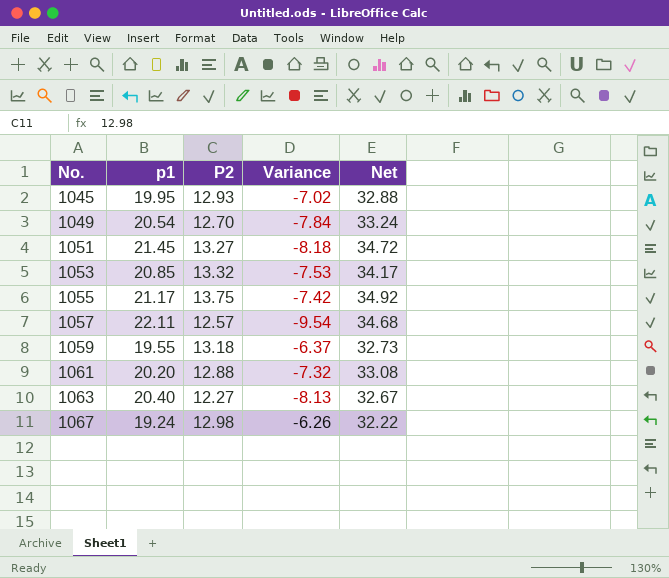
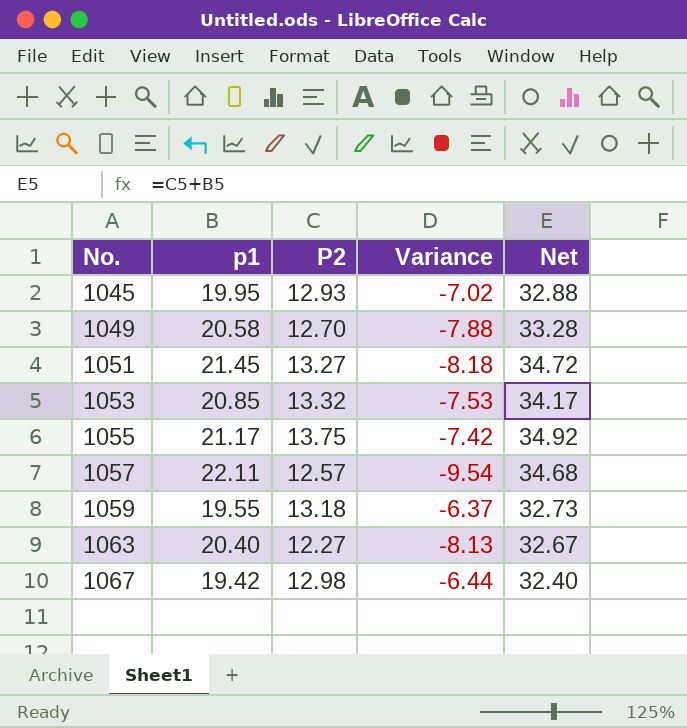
row 1061: 20.20 | 12.88 | -7.32 | 33.08 -> none
1049 | p1: 20.54 -> 20.58
1049 | Variance: -7.84 -> -7.88
1049 | Net: 33.24 -> 33.28
1067 | p1: 19.24 -> 19.42
1067 | Variance: -6.26 -> -6.44
1067 | Net: 32.22 -> 32.40

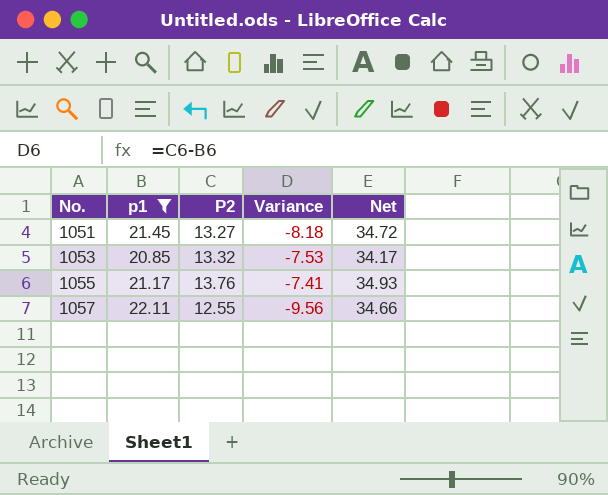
filter: none -> p1 >= 20.85
1055 | P2: 13.75 -> 13.76
1055 | Variance: -7.42 -> -7.41
1055 | Net: 34.92 -> 34.93
1057 | P2: 12.57 -> 12.55
1057 | Variance: -9.54 -> -9.56
1057 | Net: 34.68 -> 34.66

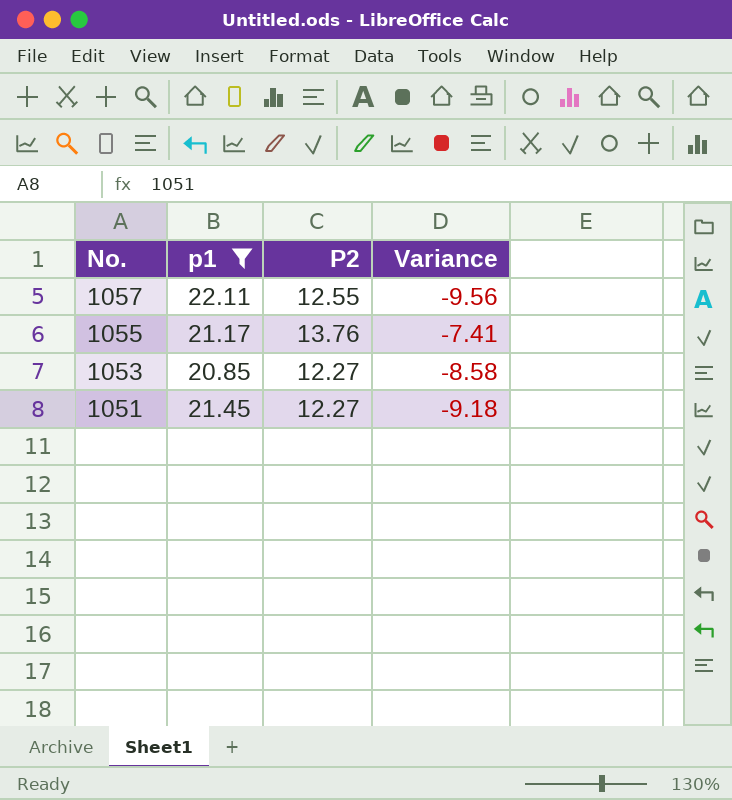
row order: No. ascending -> No. descending
column Net | formula: [p1] + [P2] -> none
1053 | P2: 13.32 -> 12.27
1053 | Variance: -7.53 -> -8.58
1051 | P2: 13.27 -> 12.27
1051 | Variance: -8.18 -> -9.18

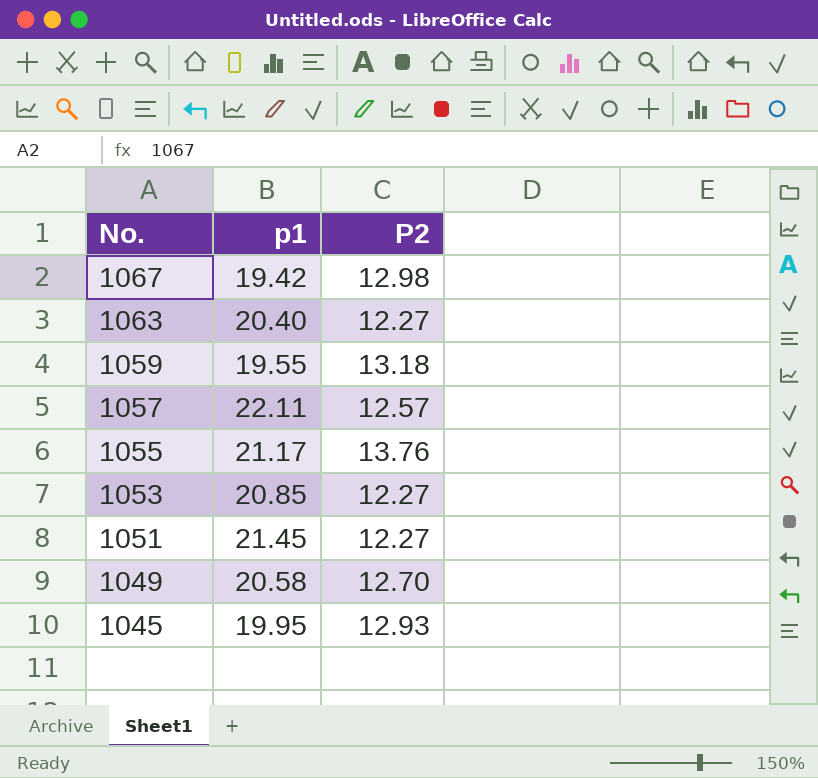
filter: p1 >= 20.85 -> none
column Variance | formula: [P2] - [p1] -> none
1057 | P2: 12.55 -> 12.57

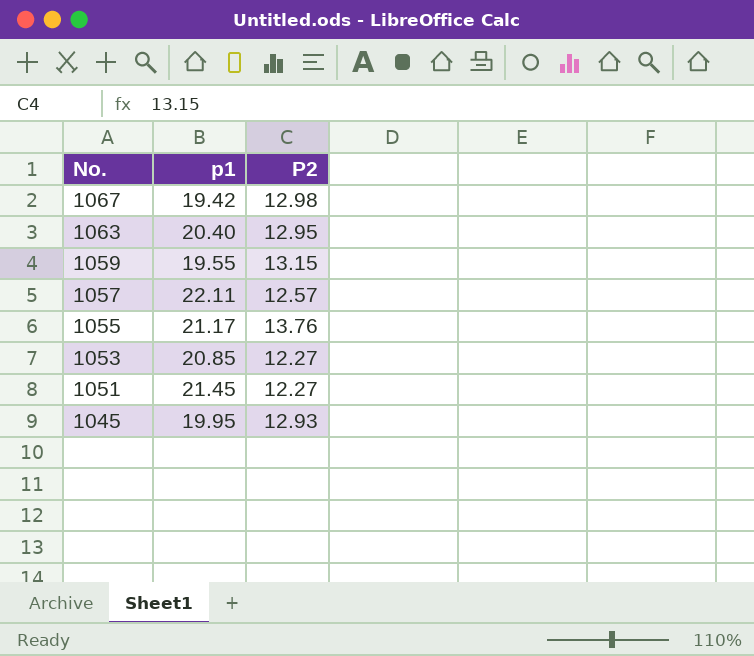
row 1049: 20.58 | 12.70 -> none
1063 | P2: 12.27 -> 12.95
1059 | P2: 13.18 -> 13.15

